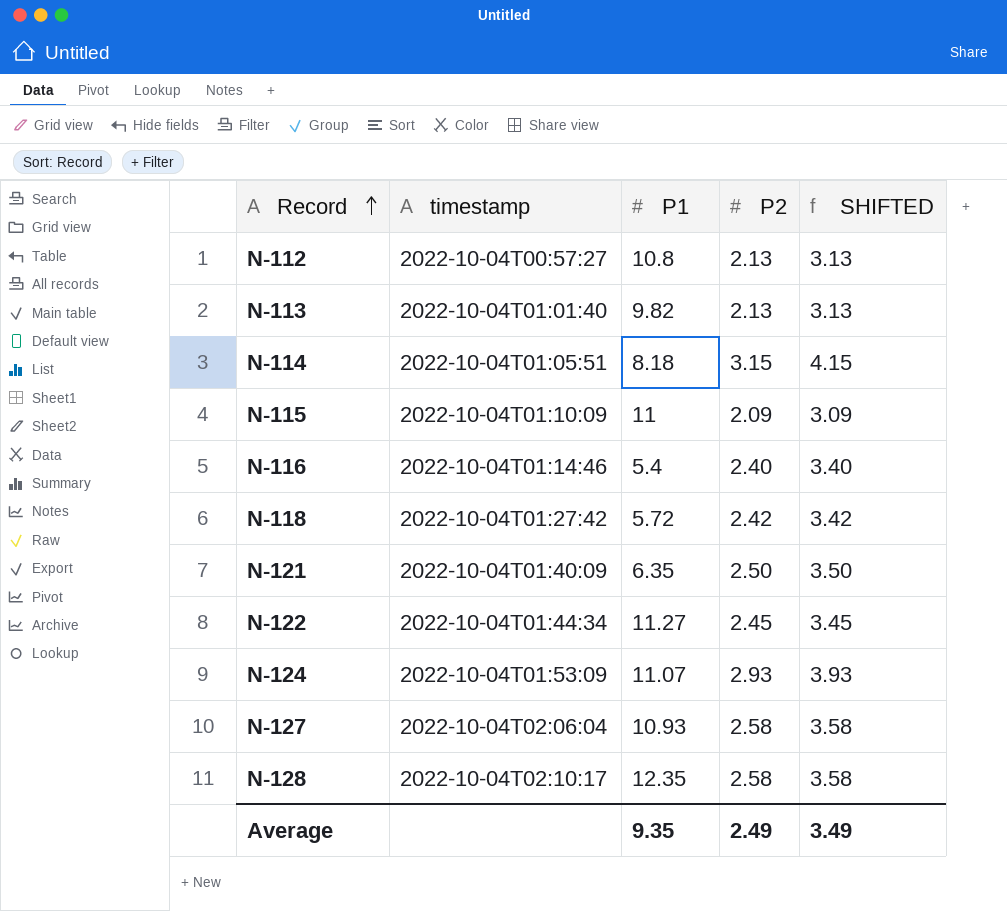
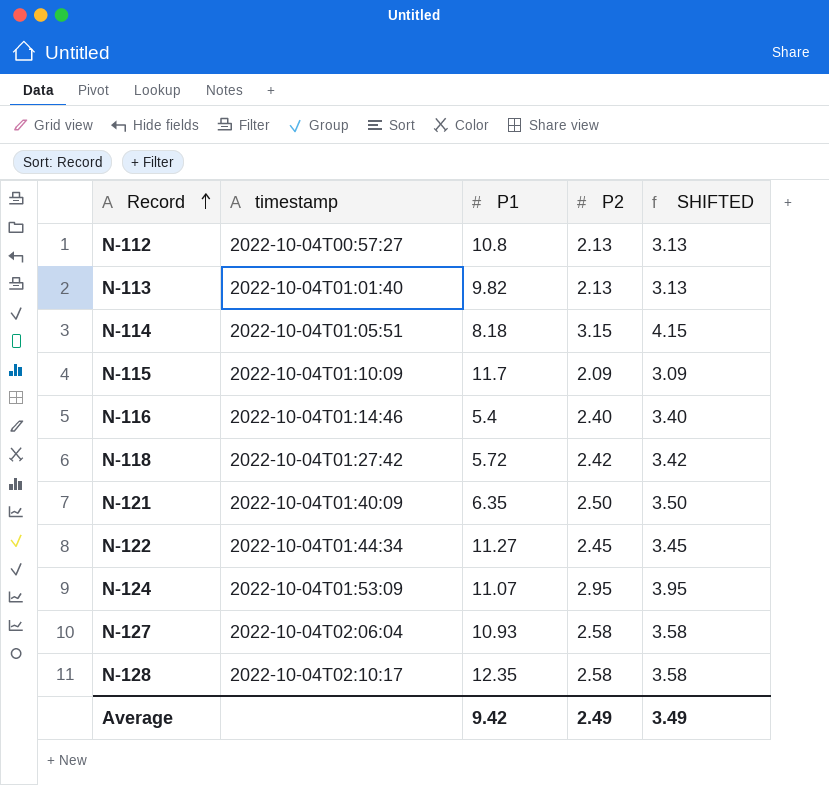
N-115 | P1: 11 -> 11.7
N-124 | P2: 2.93 -> 2.95
N-124 | SHIFTED: 3.93 -> 3.95
Average | P1: 9.35 -> 9.42

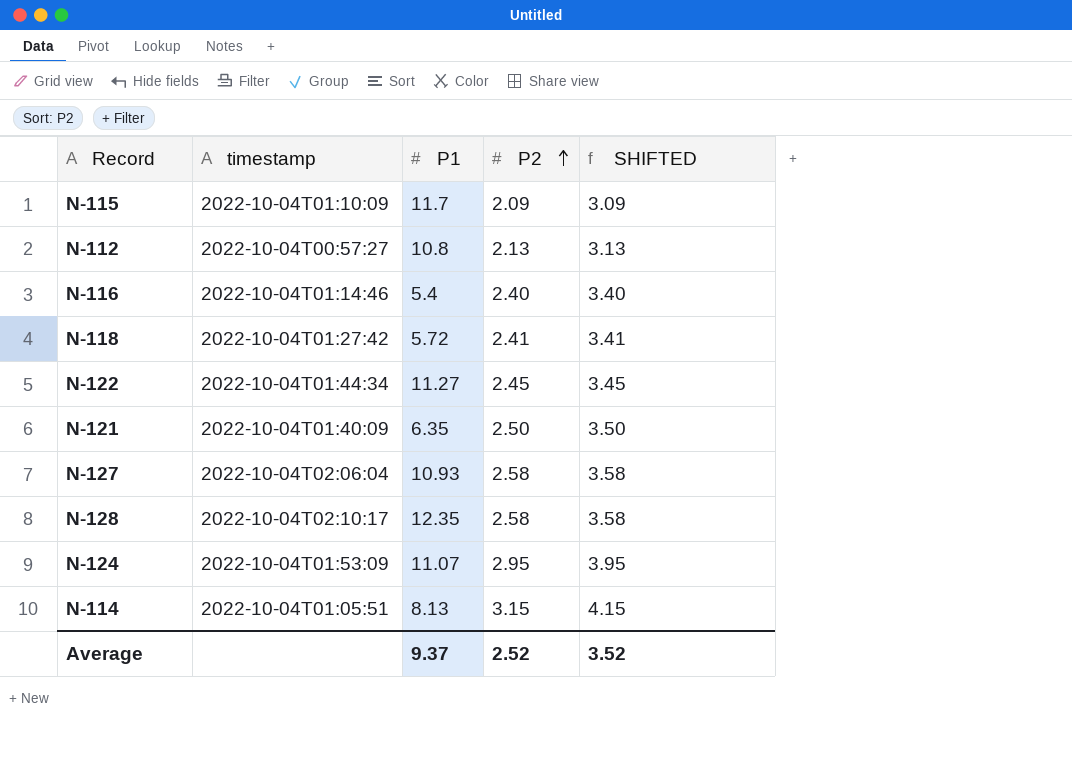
row order: Record ascending -> P2 ascending
row N-113: 2022-10-04T01:01:40 | 9.82 | 2.13 | 3.13 -> none
N-118 | P2: 2.42 -> 2.41
N-118 | SHIFTED: 3.42 -> 3.41
N-114 | P1: 8.18 -> 8.13
Average | P1: 9.42 -> 9.37
Average | P2: 2.49 -> 2.52
Average | SHIFTED: 3.49 -> 3.52

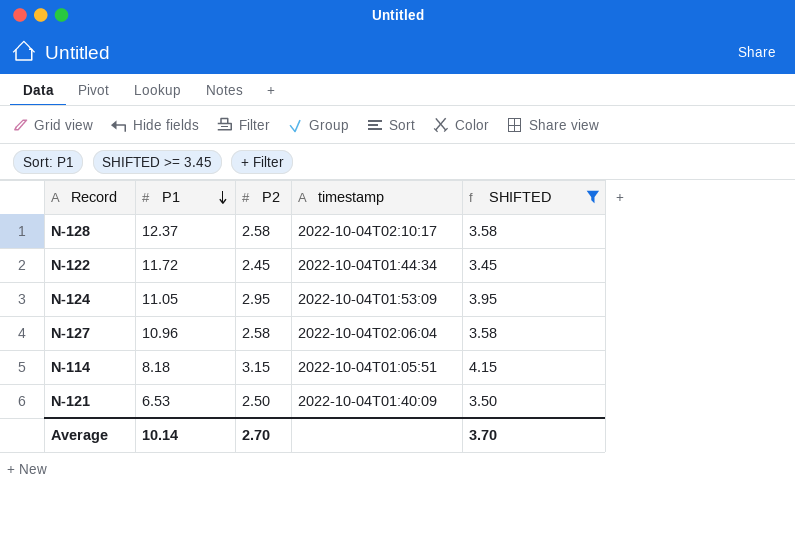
filter: none -> SHIFTED >= 3.45
row order: P2 ascending -> P1 descending
column timestamp | position: 2 -> 4
N-128 | P1: 12.35 -> 12.37
N-122 | P1: 11.27 -> 11.72
N-124 | P1: 11.07 -> 11.05
N-127 | P1: 10.93 -> 10.96
N-114 | P1: 8.13 -> 8.18
N-121 | P1: 6.35 -> 6.53
Average | P1: 9.37 -> 10.14
Average | P2: 2.52 -> 2.70
Average | SHIFTED: 3.52 -> 3.70

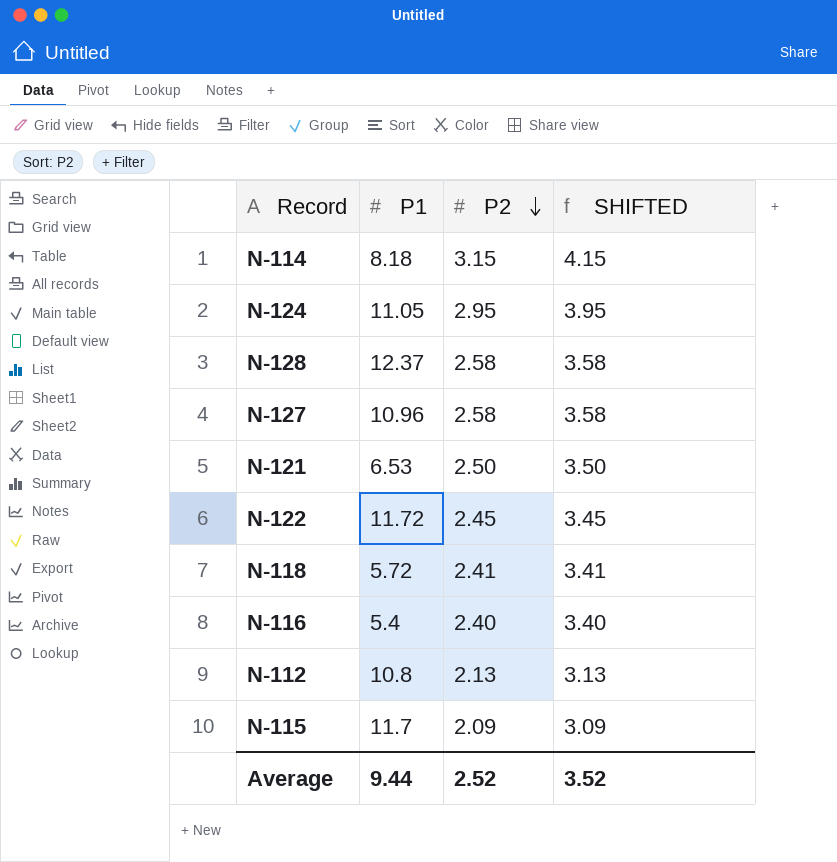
filter: SHIFTED >= 3.45 -> none
row order: P1 descending -> P2 descending
column timestamp | position: 4 -> none
Average | P1: 10.14 -> 9.44
Average | P2: 2.70 -> 2.52
Average | SHIFTED: 3.70 -> 3.52

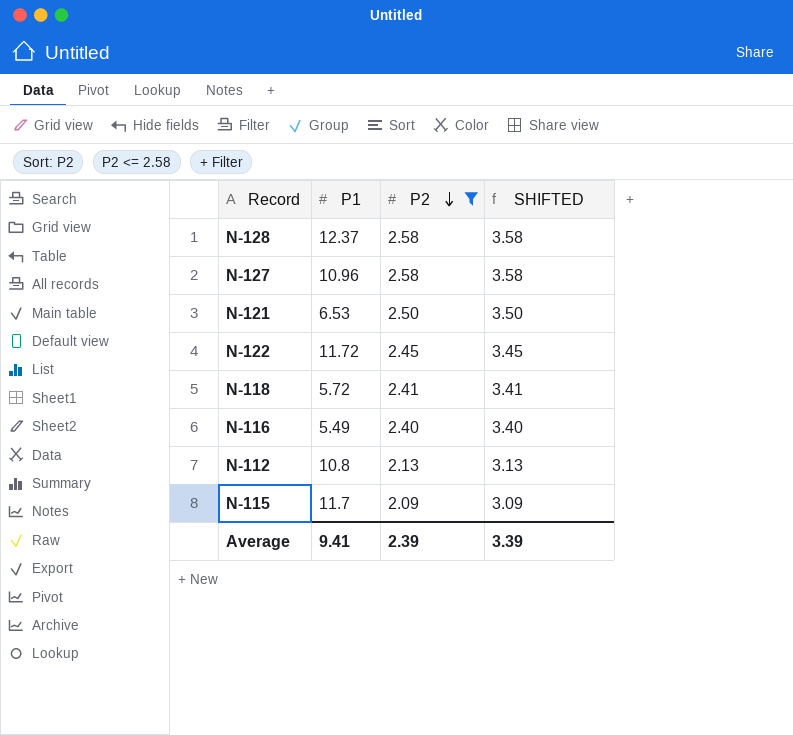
filter: none -> P2 <= 2.58
N-116 | P1: 5.4 -> 5.49
Average | P1: 9.44 -> 9.41
Average | P2: 2.52 -> 2.39
Average | SHIFTED: 3.52 -> 3.39

